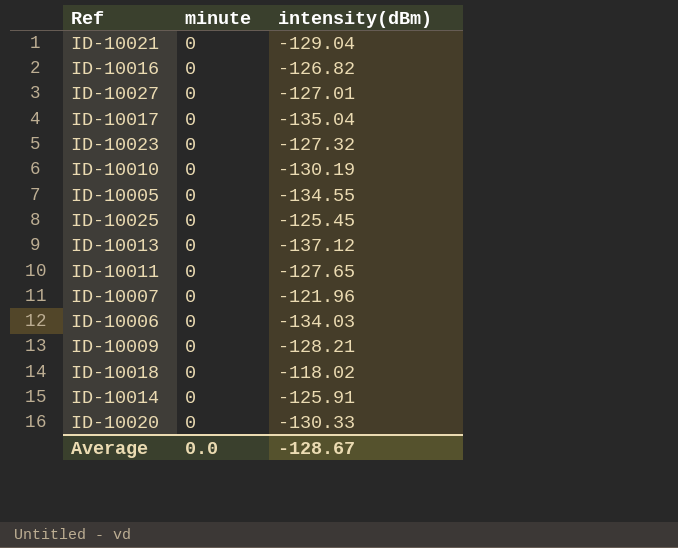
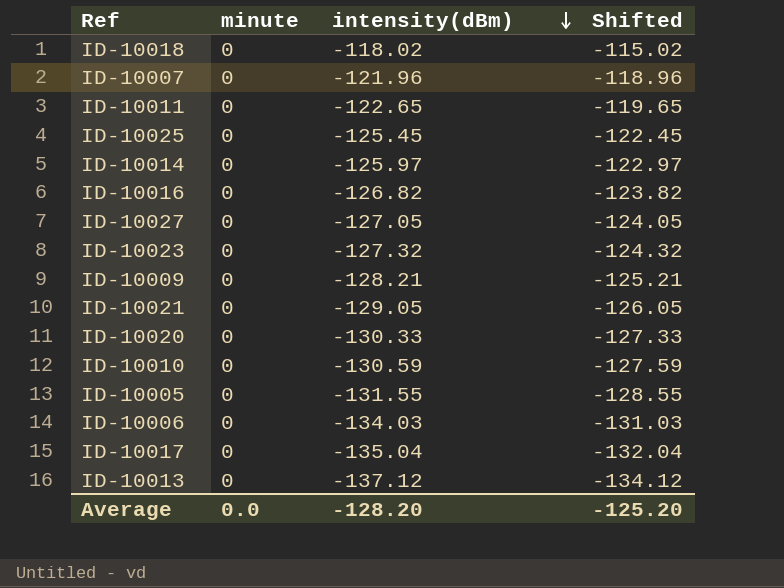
row order: none -> intensity(dBm) descending
column Shifted | formula: none -> [intensity(dBm)] + 3
ID-10011 | intensity(dBm): -127.65 -> -122.65
ID-10014 | intensity(dBm): -125.91 -> -125.97
ID-10027 | intensity(dBm): -127.01 -> -127.05
ID-10021 | intensity(dBm): -129.04 -> -129.05
ID-10010 | intensity(dBm): -130.19 -> -130.59
ID-10005 | intensity(dBm): -134.55 -> -131.55
Average | intensity(dBm): -128.67 -> -128.20

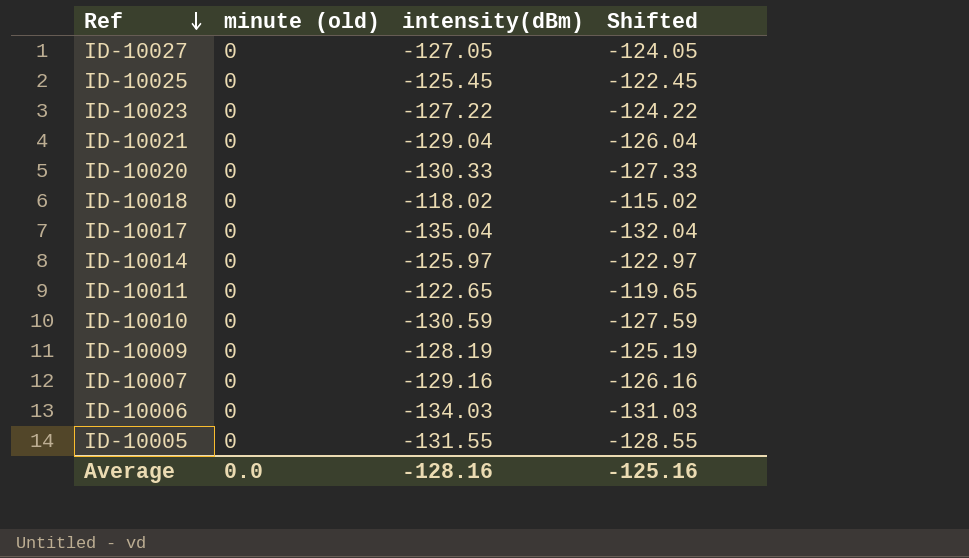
row order: intensity(dBm) descending -> Ref descending
column name: minute -> minute (old)
row ID-10016: 0 | -126.82 | -123.82 -> none
row ID-10013: 0 | -137.12 | -134.12 -> none
ID-10023 | intensity(dBm): -127.32 -> -127.22
ID-10023 | Shifted: -124.32 -> -124.22
ID-10021 | intensity(dBm): -129.05 -> -129.04
ID-10021 | Shifted: -126.05 -> -126.04
ID-10009 | intensity(dBm): -128.21 -> -128.19
ID-10009 | Shifted: -125.21 -> -125.19
ID-10007 | intensity(dBm): -121.96 -> -129.16
ID-10007 | Shifted: -118.96 -> -126.16
Average | intensity(dBm): -128.20 -> -128.16
Average | Shifted: -125.20 -> -125.16

